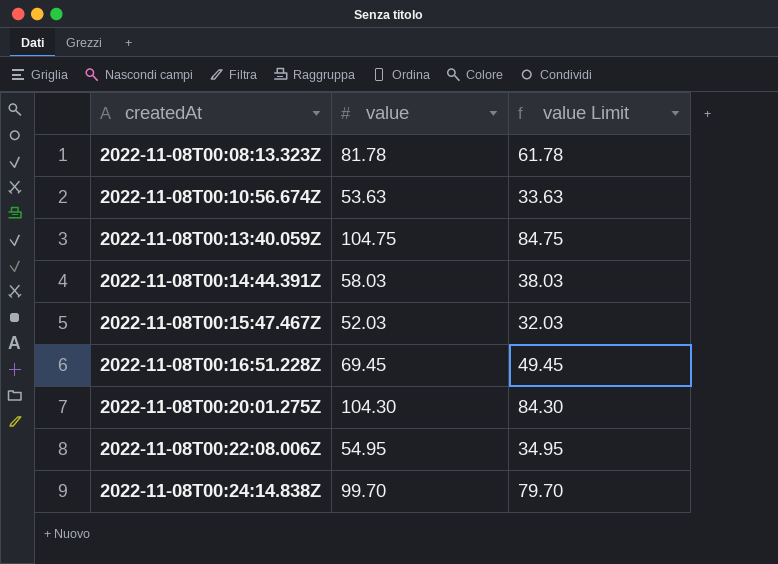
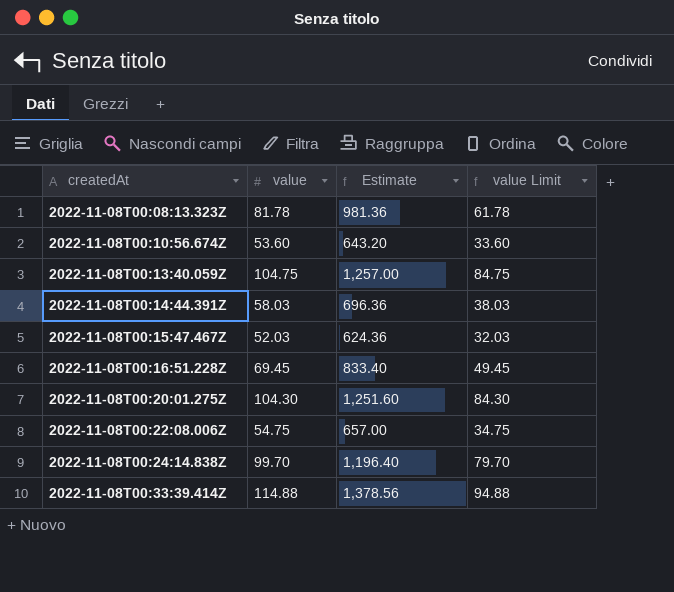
column Estimate | formula: none -> [value] * 12
2022-11-08T00:10:56.674Z | value: 53.63 -> 53.60
2022-11-08T00:10:56.674Z | value Limit: 33.63 -> 33.60
2022-11-08T00:22:08.006Z | value: 54.95 -> 54.75
2022-11-08T00:22:08.006Z | value Limit: 34.95 -> 34.75
row 2022-11-08T00:33:39.414Z: none -> 114.88 | 1,378.56 | 94.88

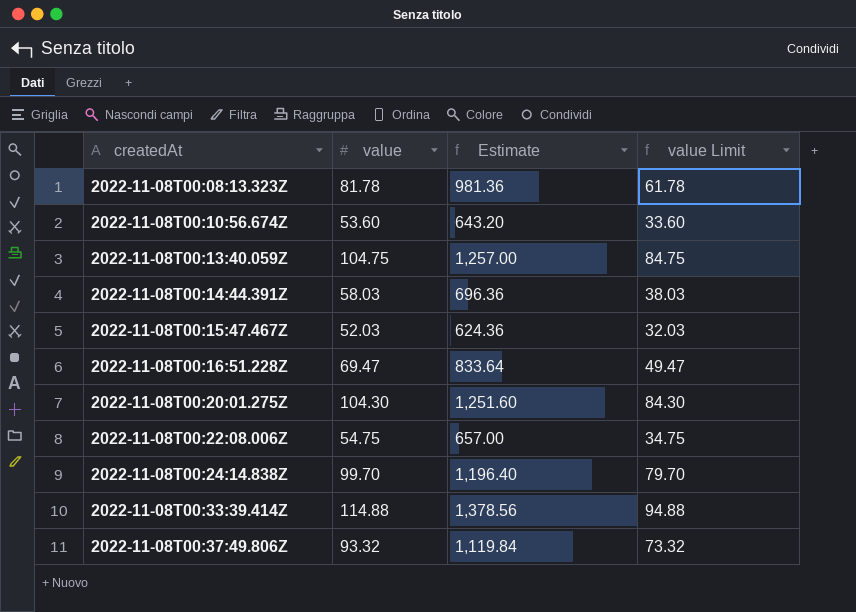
2022-11-08T00:16:51.228Z | value: 69.45 -> 69.47
2022-11-08T00:16:51.228Z | Estimate: 833.40 -> 833.64
2022-11-08T00:16:51.228Z | value Limit: 49.45 -> 49.47
row 2022-11-08T00:37:49.806Z: none -> 93.32 | 1,119.84 | 73.32

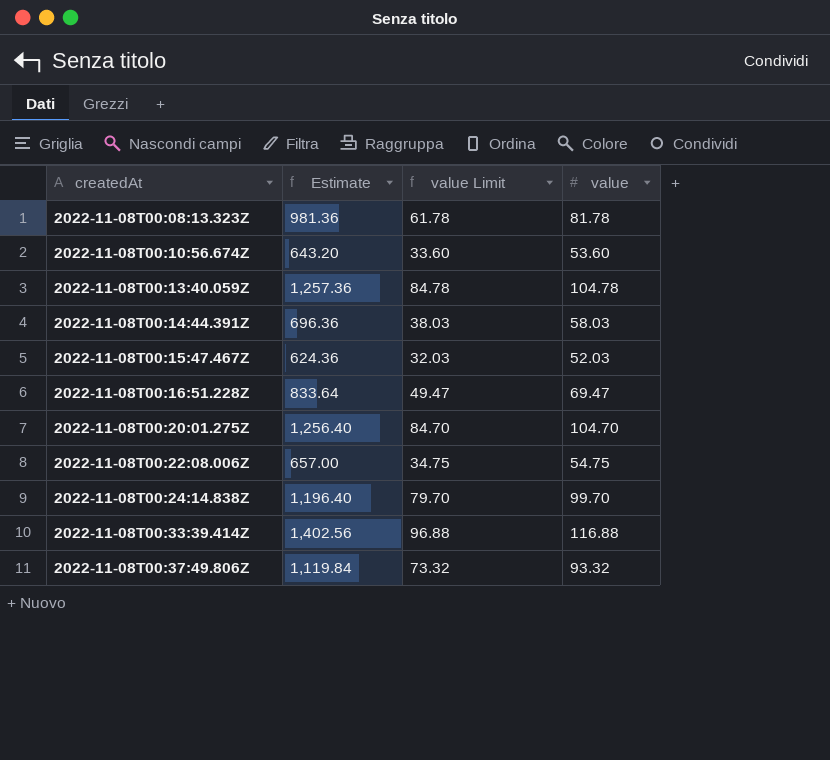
column value | position: 2 -> 4
2022-11-08T00:13:40.059Z | Estimate: 1,257.00 -> 1,257.36
2022-11-08T00:13:40.059Z | value Limit: 84.75 -> 84.78
2022-11-08T00:13:40.059Z | value: 104.75 -> 104.78
2022-11-08T00:20:01.275Z | Estimate: 1,251.60 -> 1,256.40
2022-11-08T00:20:01.275Z | value Limit: 84.30 -> 84.70
2022-11-08T00:20:01.275Z | value: 104.30 -> 104.70
2022-11-08T00:33:39.414Z | Estimate: 1,378.56 -> 1,402.56
2022-11-08T00:33:39.414Z | value Limit: 94.88 -> 96.88
2022-11-08T00:33:39.414Z | value: 114.88 -> 116.88

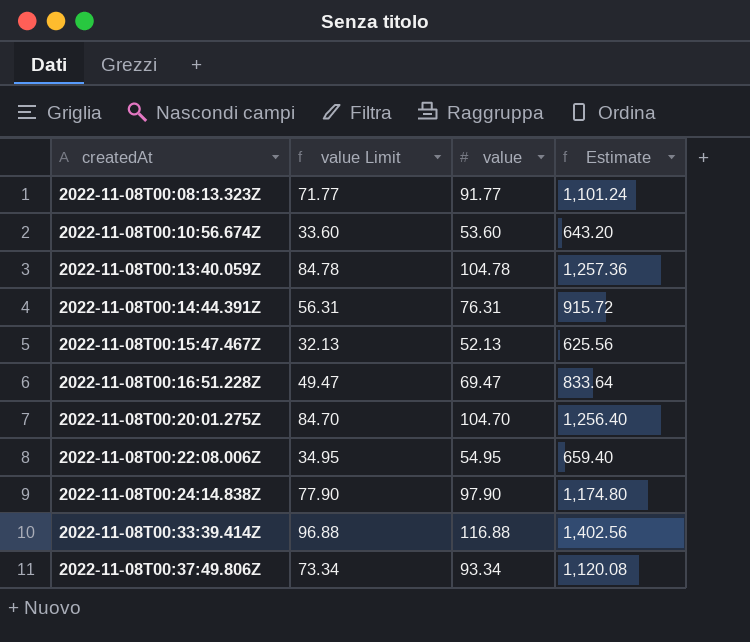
column Estimate | position: 2 -> 4
2022-11-08T00:08:13.323Z | value Limit: 61.78 -> 71.77
2022-11-08T00:08:13.323Z | value: 81.78 -> 91.77
2022-11-08T00:08:13.323Z | Estimate: 981.36 -> 1,101.24
2022-11-08T00:14:44.391Z | value Limit: 38.03 -> 56.31
2022-11-08T00:14:44.391Z | value: 58.03 -> 76.31
2022-11-08T00:14:44.391Z | Estimate: 696.36 -> 915.72
2022-11-08T00:15:47.467Z | value Limit: 32.03 -> 32.13
2022-11-08T00:15:47.467Z | value: 52.03 -> 52.13
2022-11-08T00:15:47.467Z | Estimate: 624.36 -> 625.56
2022-11-08T00:22:08.006Z | value Limit: 34.75 -> 34.95
2022-11-08T00:22:08.006Z | value: 54.75 -> 54.95
2022-11-08T00:22:08.006Z | Estimate: 657.00 -> 659.40
2022-11-08T00:24:14.838Z | value Limit: 79.70 -> 77.90
2022-11-08T00:24:14.838Z | value: 99.70 -> 97.90
2022-11-08T00:24:14.838Z | Estimate: 1,196.40 -> 1,174.80
2022-11-08T00:37:49.806Z | value Limit: 73.32 -> 73.34
2022-11-08T00:37:49.806Z | value: 93.32 -> 93.34
2022-11-08T00:37:49.806Z | Estimate: 1,119.84 -> 1,120.08

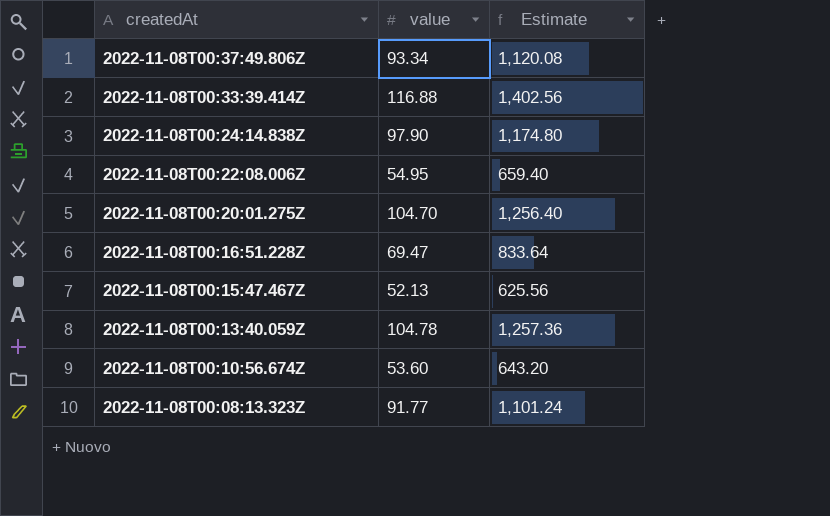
row order: createdAt ascending -> createdAt descending
column value Limit | formula: [value] - 20 -> none
row 2022-11-08T00:14:44.391Z: 56.31 | 76.31 | 915.72 -> none

